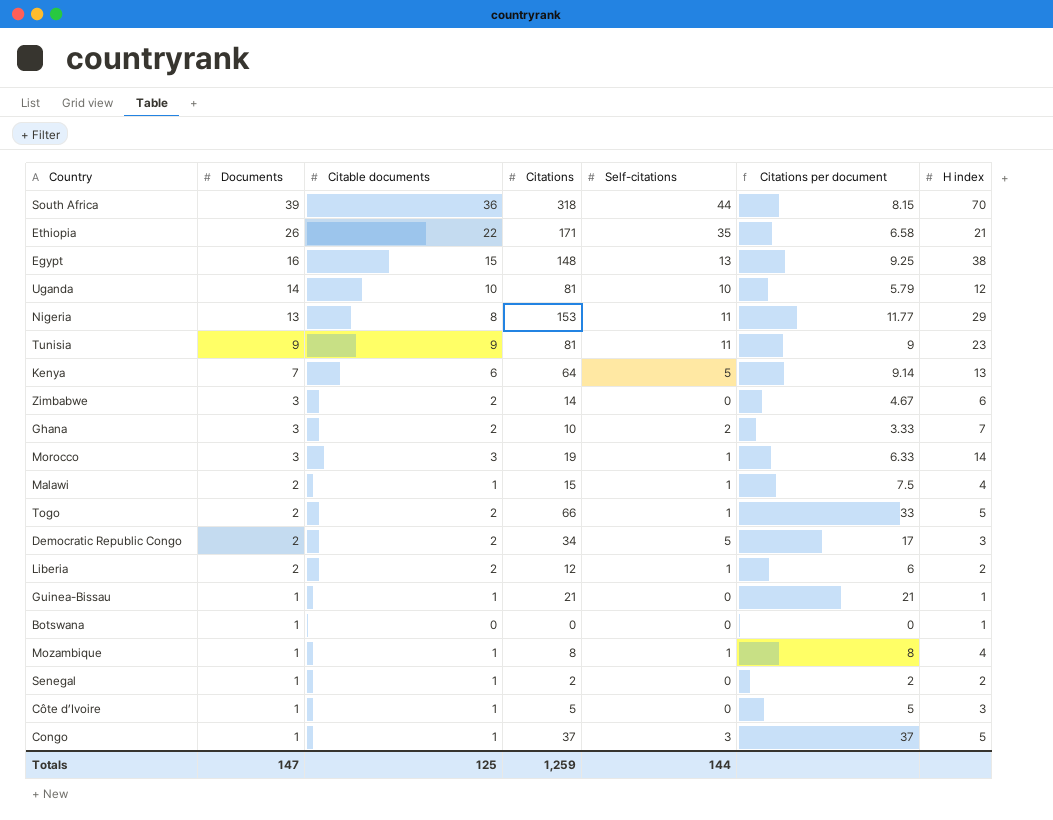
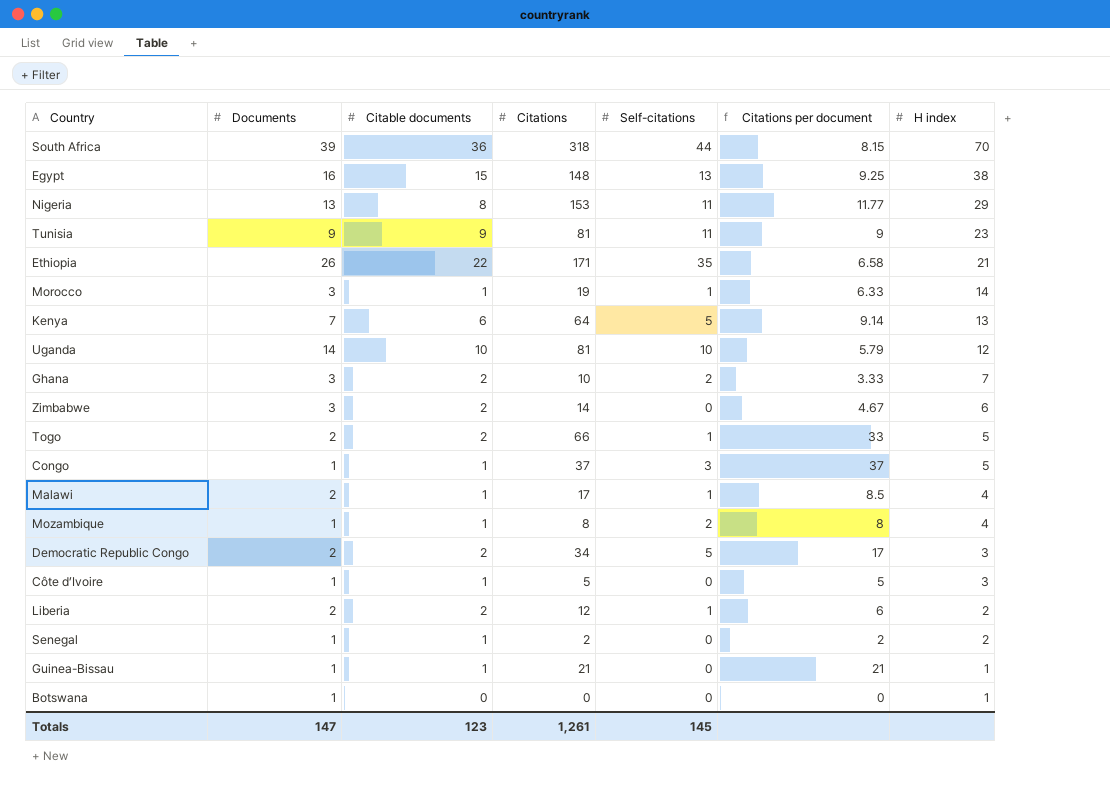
row order: Documents descending -> H index descending
Morocco | Citable documents: 3 -> 1
Malawi | Citations: 15 -> 17
Malawi | Citations per document: 7.5 -> 8.5
Mozambique | Self-citations: 1 -> 2
Totals | Citable documents: 125 -> 123
Totals | Citations: 1,259 -> 1,261
Totals | Self-citations: 144 -> 145

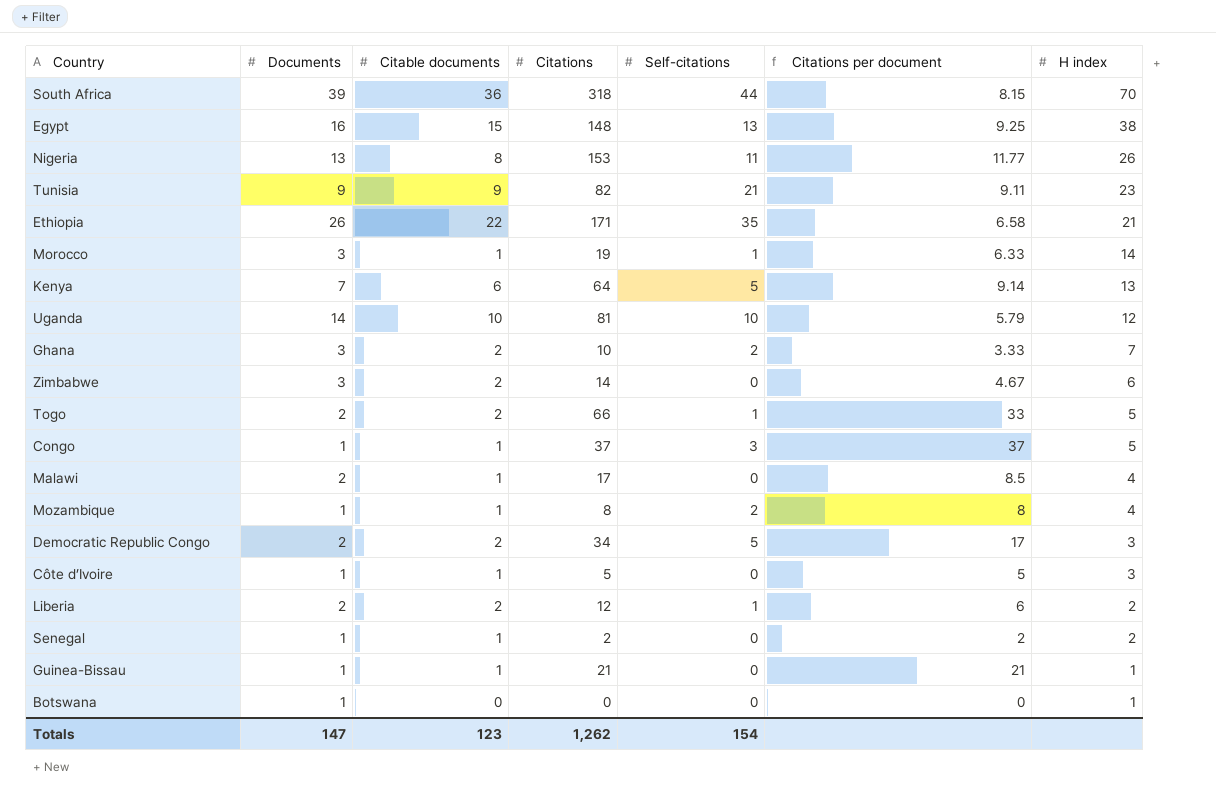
Nigeria | H index: 29 -> 26
Tunisia | Citations: 81 -> 82
Tunisia | Self-citations: 11 -> 21
Tunisia | Citations per document: 9 -> 9.11
Malawi | Self-citations: 1 -> 0
Totals | Citations: 1,261 -> 1,262
Totals | Self-citations: 145 -> 154

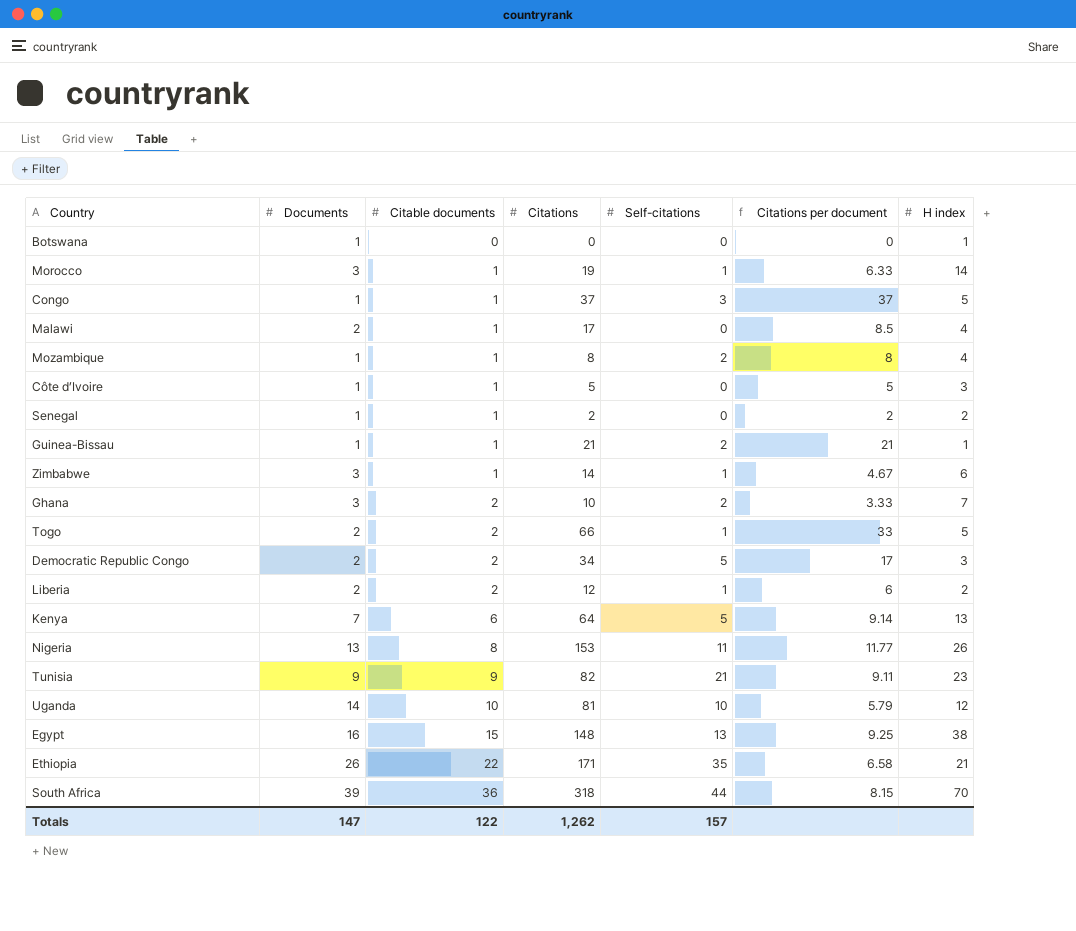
row order: H index descending -> Citable documents ascending
Guinea-Bissau | Self-citations: 0 -> 2
Zimbabwe | Citable documents: 2 -> 1
Zimbabwe | Self-citations: 0 -> 1
Totals | Citable documents: 123 -> 122
Totals | Self-citations: 154 -> 157

